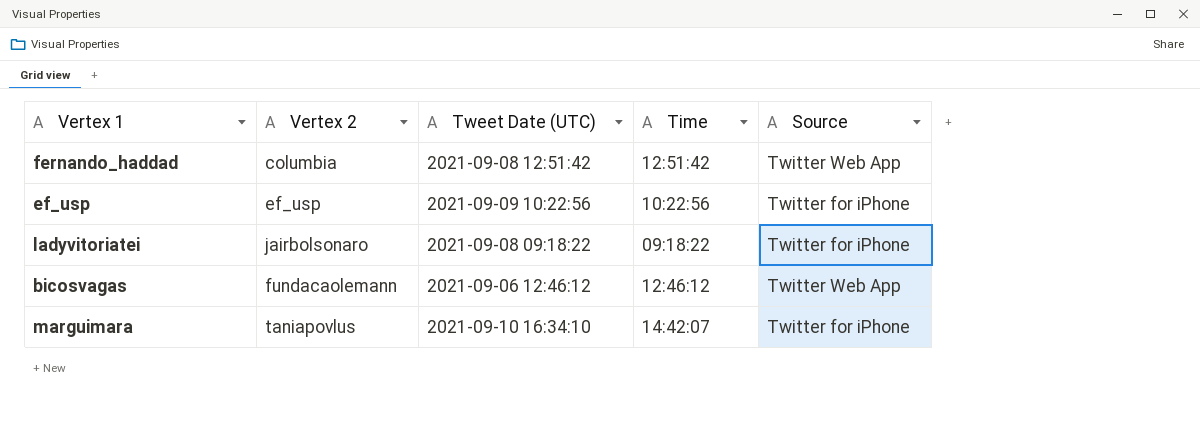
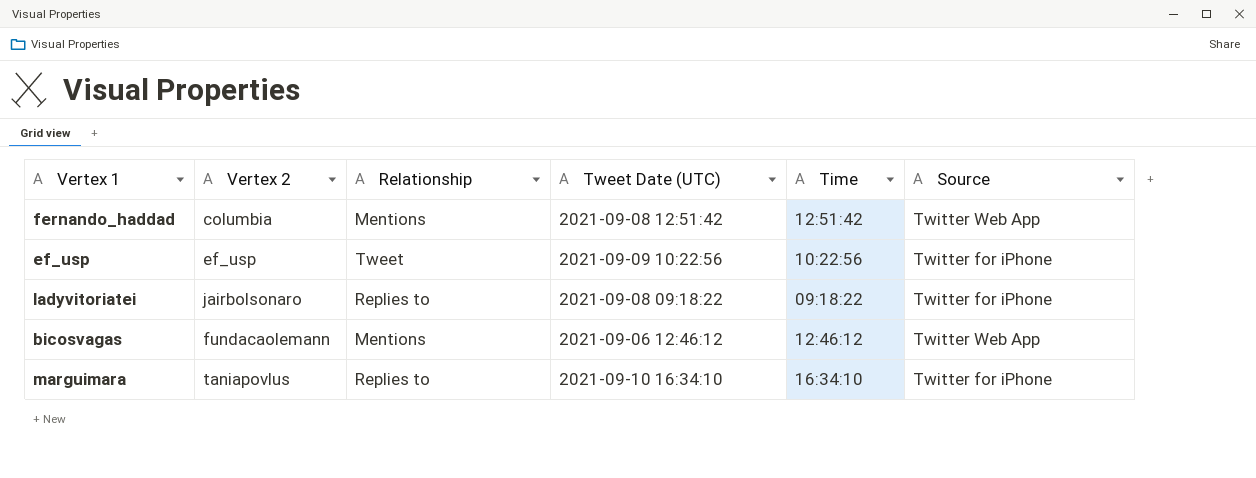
column Relationship | position: none -> 3
marguimara | Time: 14:42:07 -> 16:34:10

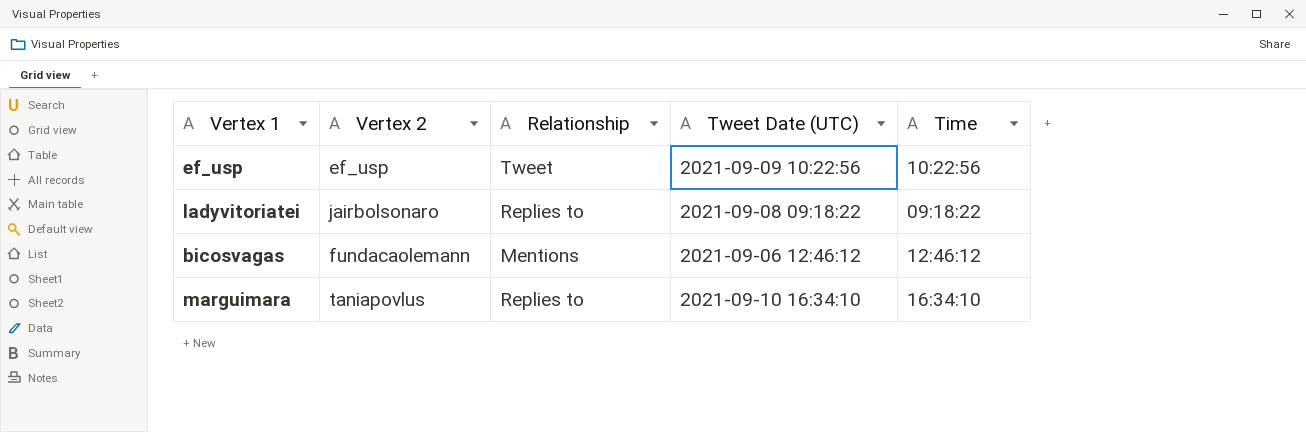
column Source | position: 6 -> none
row fernando_haddad: columbia | Mentions | 2021-09-08 12:51:42 | 12:51:42 | Twitter Web App -> none

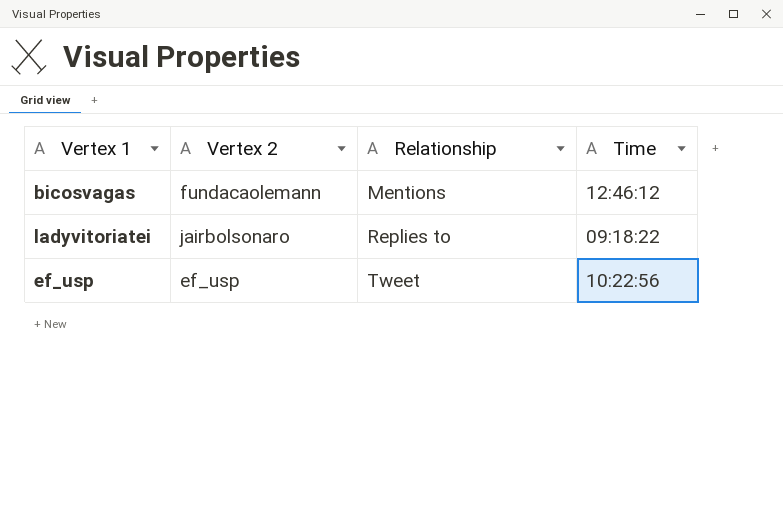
row order: none -> Relationship ascending
column Tweet Date (UTC) | position: 4 -> none
row marguimara: taniapovlus | Replies to | 2021-09-10 16:34:10 | 16:34:10 -> none

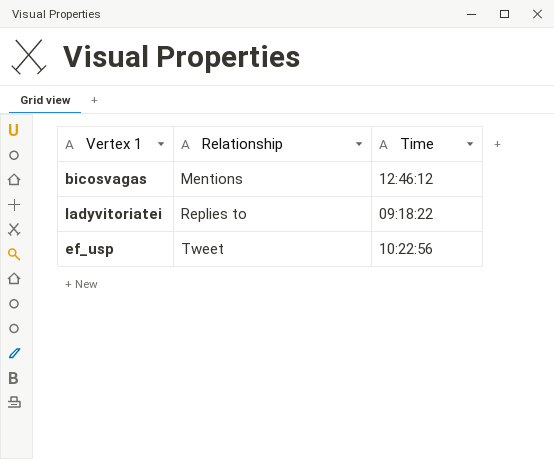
column Vertex 2 | position: 2 -> none

